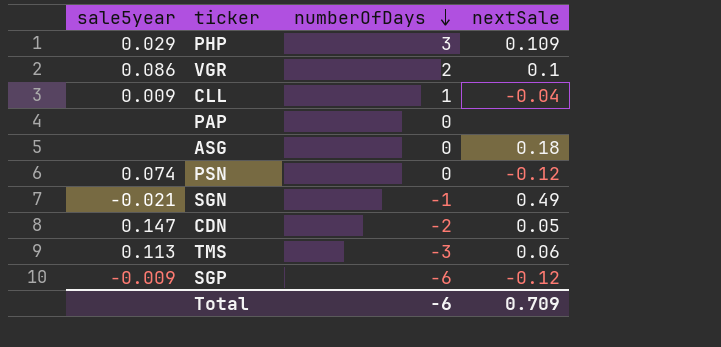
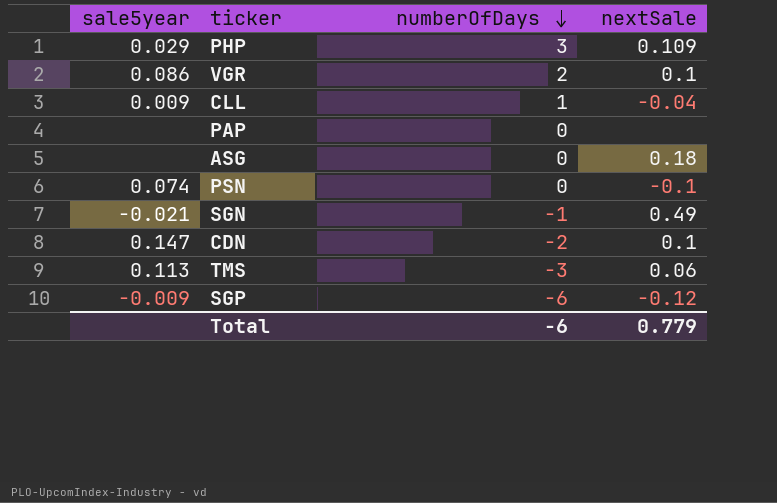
PSN | nextSale: -0.12 -> -0.1
CDN | nextSale: 0.05 -> 0.1
Total | nextSale: 0.709 -> 0.779

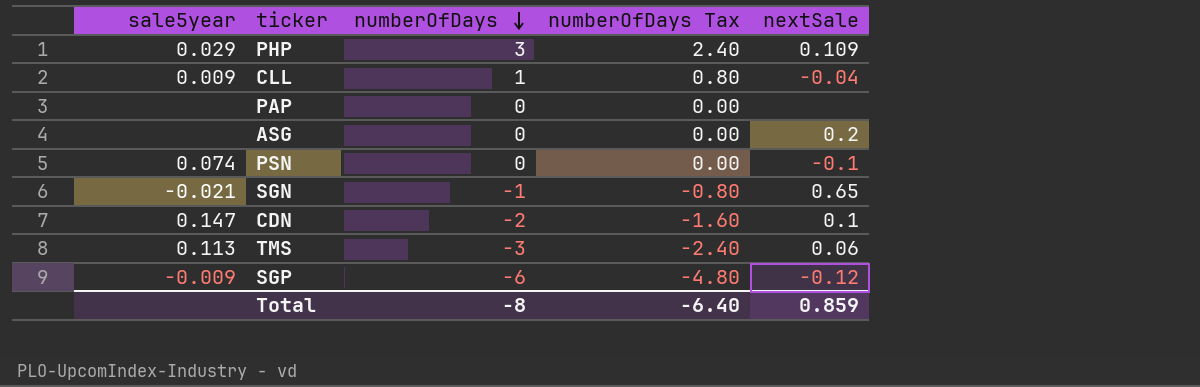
column numberOfDays Tax | formula: none -> [numberOfDays] * 0.8
row VGR: 0.086 | 2 | 0.1 -> none
ASG | nextSale: 0.18 -> 0.2
SGN | nextSale: 0.49 -> 0.65
Total | numberOfDays: -6 -> -8
Total | nextSale: 0.779 -> 0.859

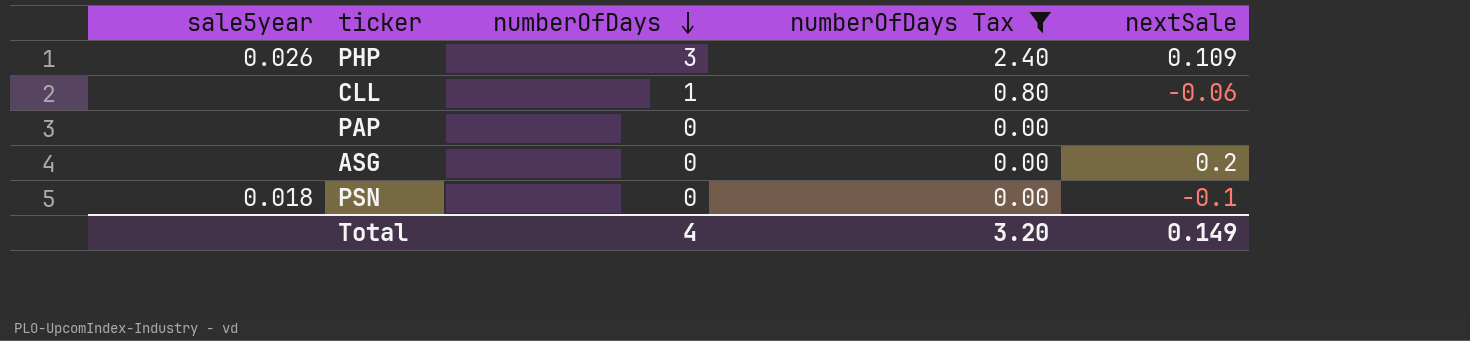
filter: none -> numberOfDays Tax >= 0.00
PHP | sale5year: 0.029 -> 0.026
CLL | sale5year: 0.009 -> none
CLL | nextSale: -0.04 -> -0.06
PSN | sale5year: 0.074 -> 0.018
Total | numberOfDays: -8 -> 4
Total | numberOfDays Tax: -6.40 -> 3.20
Total | nextSale: 0.859 -> 0.149

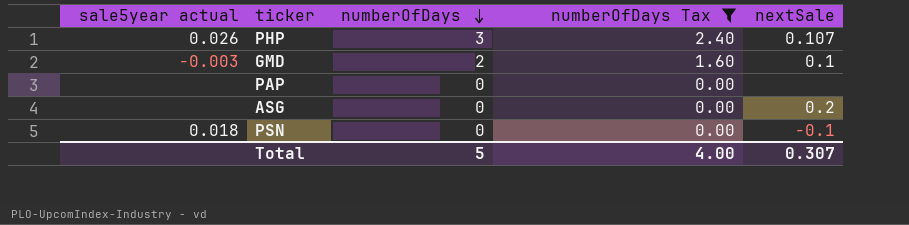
column name: sale5year -> sale5year actual
row CLL: none | 1 | 0.80 | -0.06 -> none
PHP | nextSale: 0.109 -> 0.107
row GMD: none -> -0.003 | 2 | 1.60 | 0.1
Total | numberOfDays: 4 -> 5
Total | numberOfDays Tax: 3.20 -> 4.00
Total | nextSale: 0.149 -> 0.307

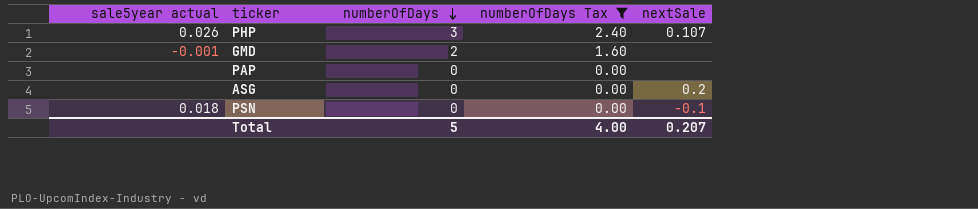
GMD | sale5year actual: -0.003 -> -0.001
GMD | nextSale: 0.1 -> none
Total | nextSale: 0.307 -> 0.207

